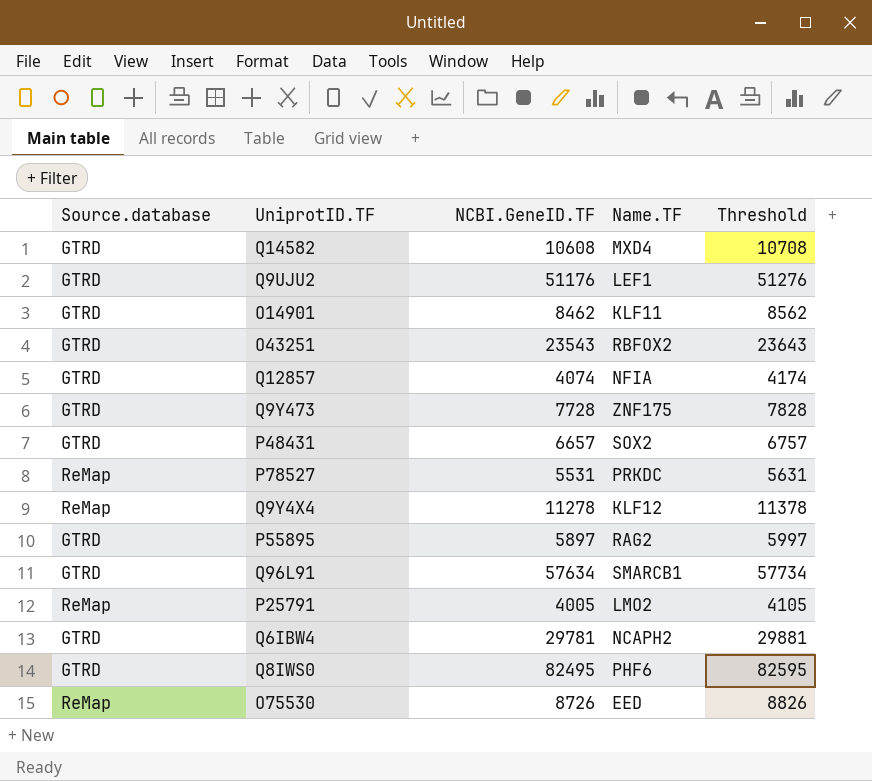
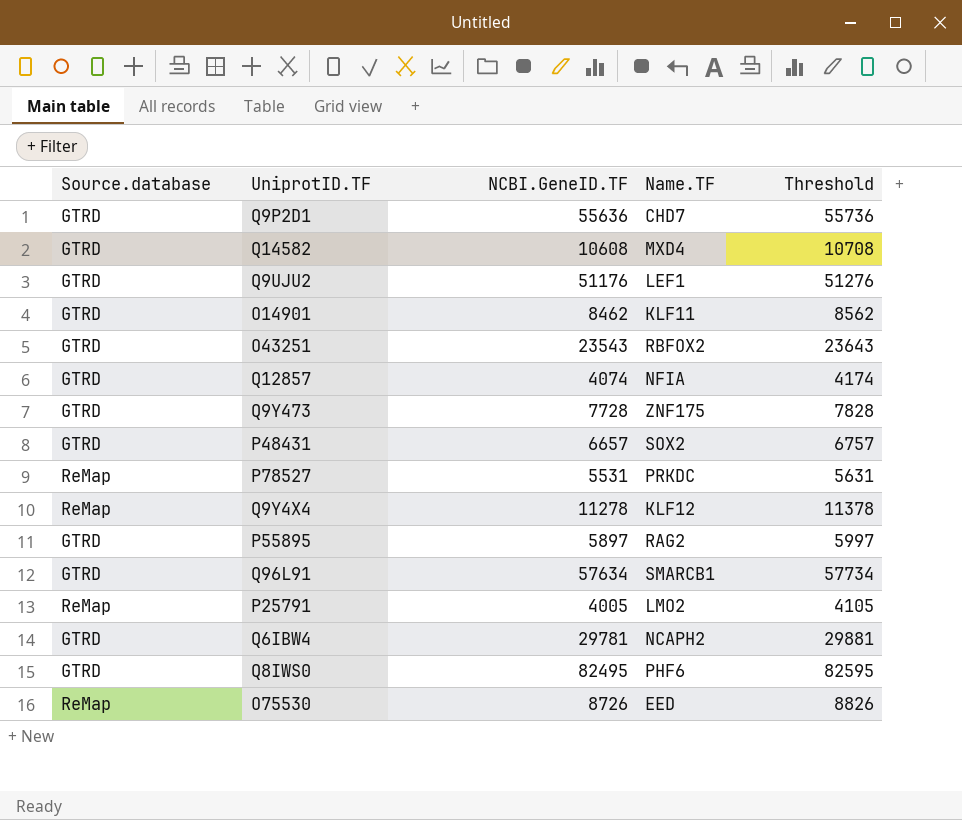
row Q9P2D1: none -> GTRD | 55636 | CHD7 | 55736

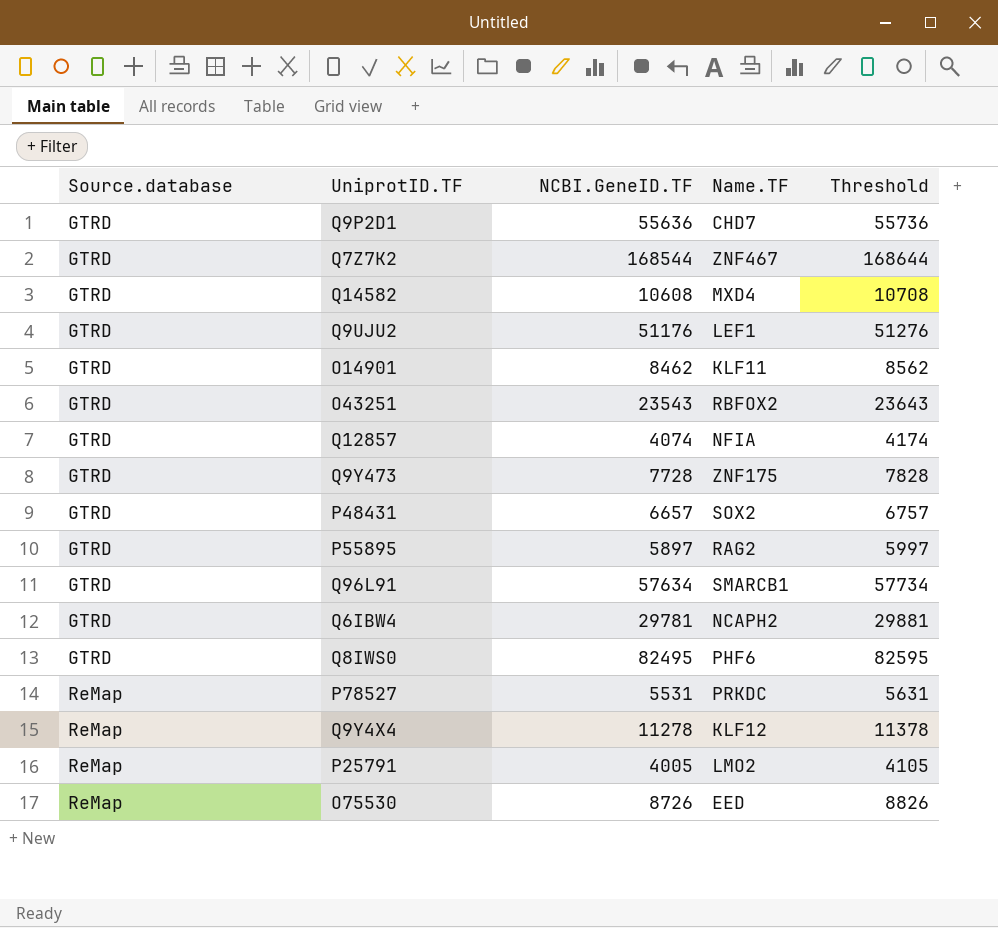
row order: none -> Source.database ascending
row Q7Z7K2: none -> GTRD | 168544 | ZNF467 | 168644

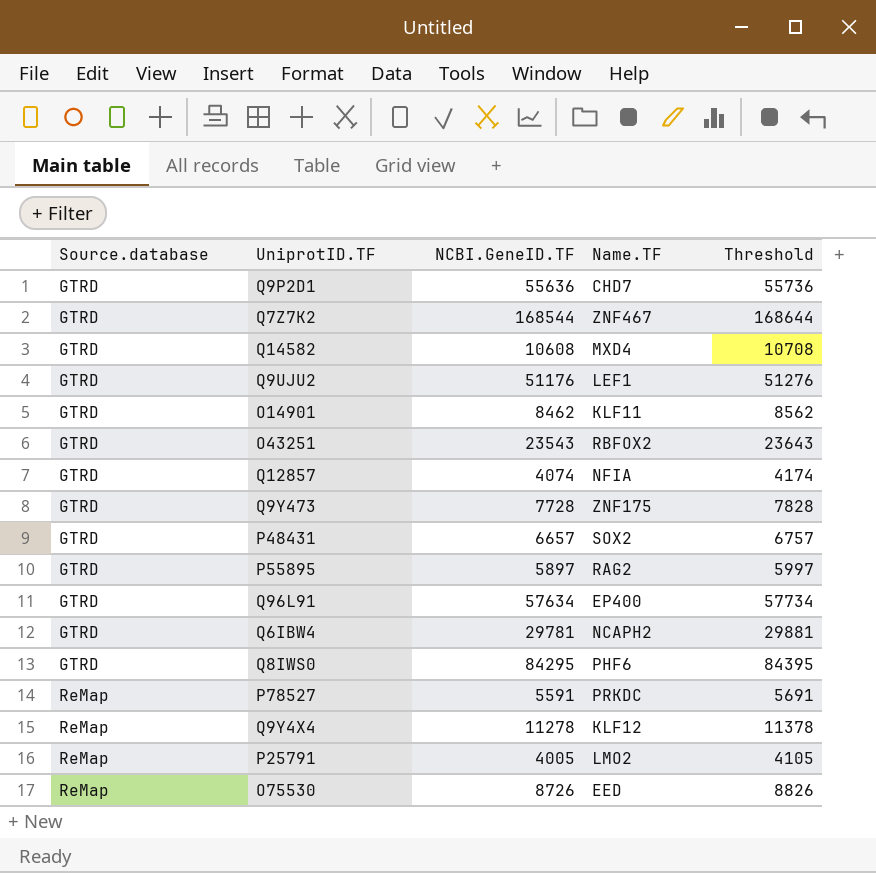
Q96L91 | Name.TF: SMARCB1 -> EP400
Q8IWS0 | NCBI.GeneID.TF: 82495 -> 84295
Q8IWS0 | Threshold: 82595 -> 84395
P78527 | NCBI.GeneID.TF: 5531 -> 5591
P78527 | Threshold: 5631 -> 5691

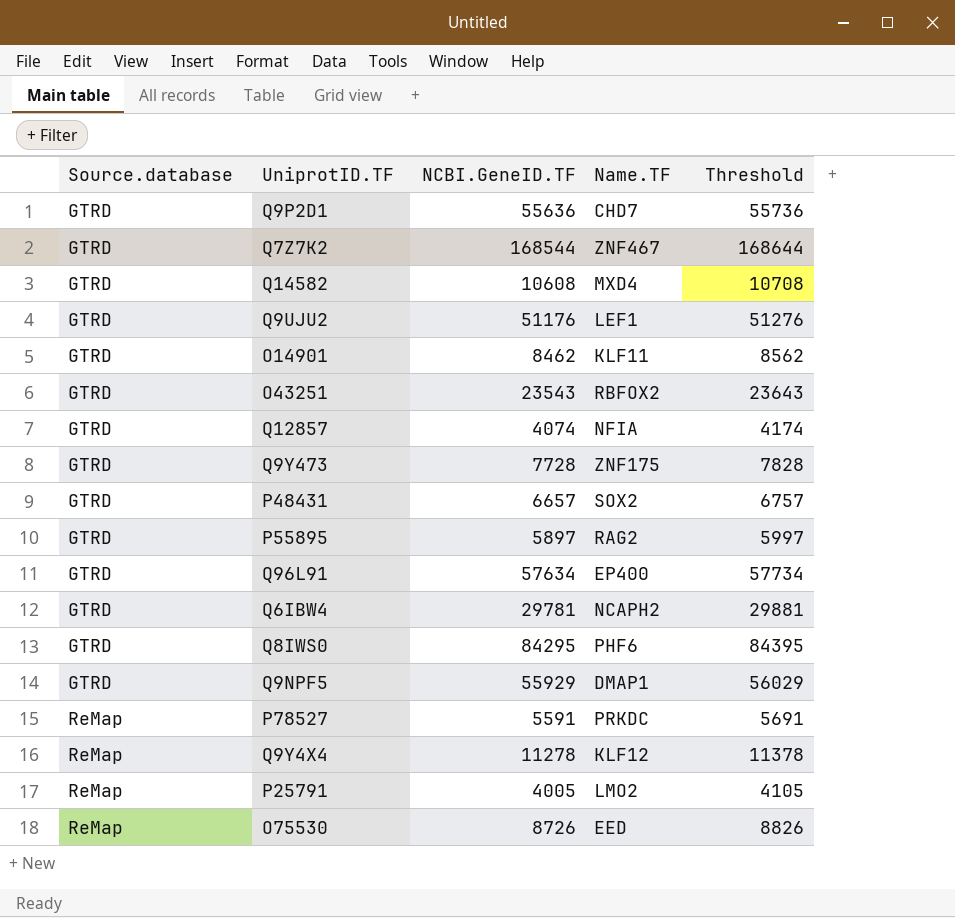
row Q9NPF5: none -> GTRD | 55929 | DMAP1 | 56029

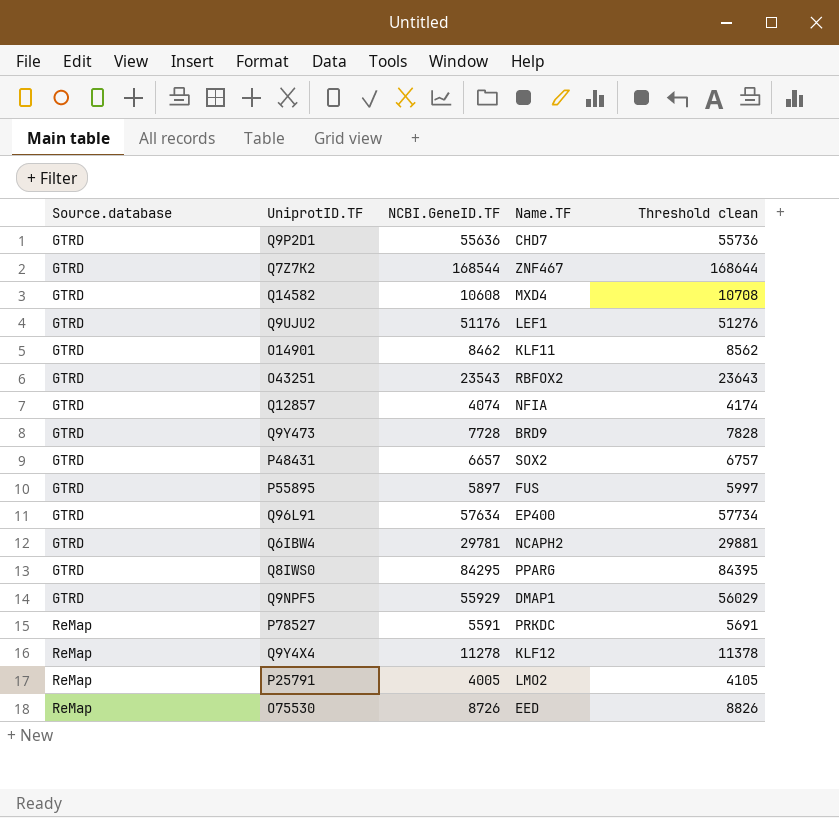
column name: Threshold -> Threshold clean
Q9Y473 | Name.TF: ZNF175 -> BRD9
P55895 | Name.TF: RAG2 -> FUS
Q8IWS0 | Name.TF: PHF6 -> PPARG

